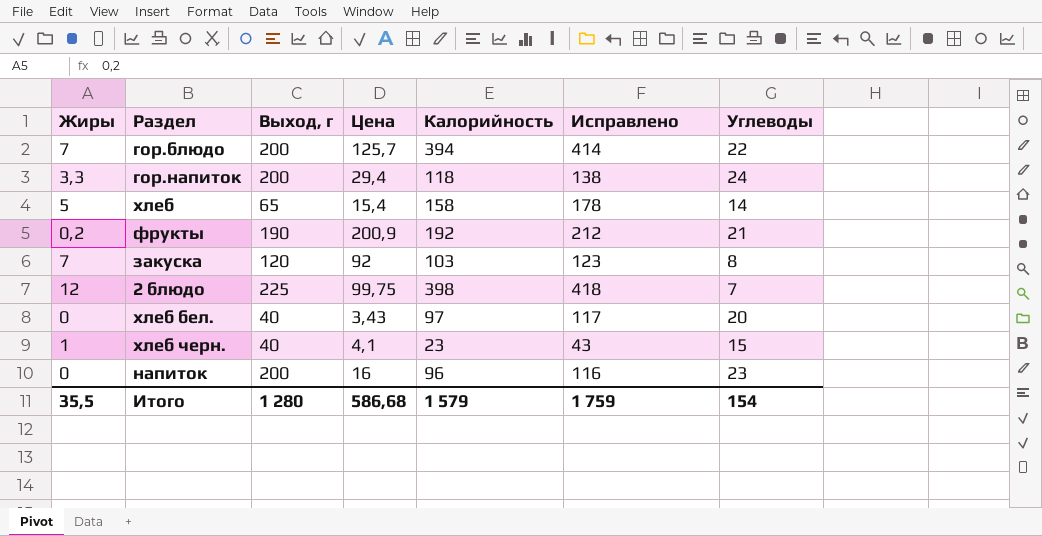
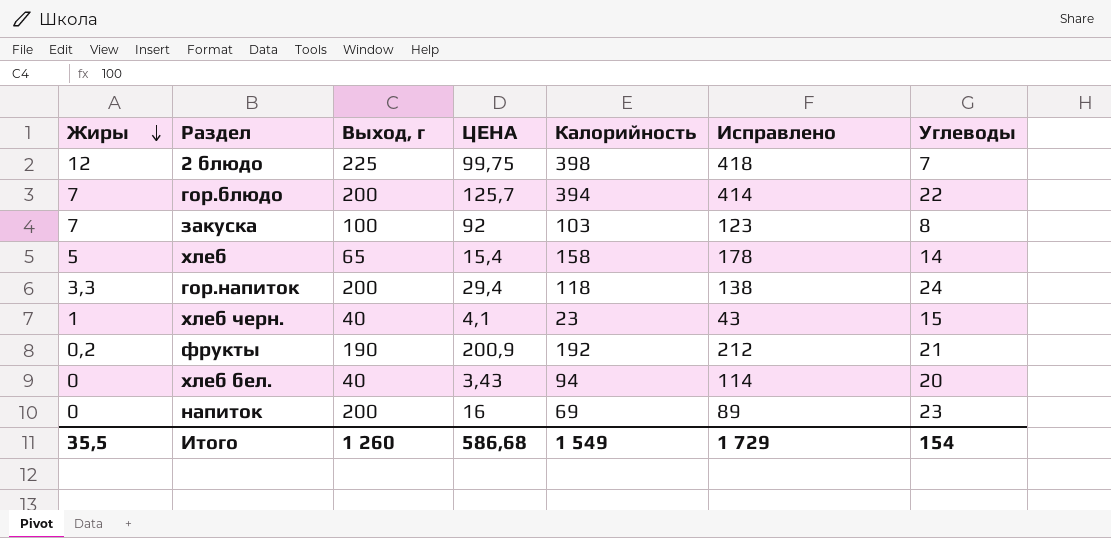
row order: none -> Жиры descending
column name: Цена -> ЦЕНА
закуска | Выход, г: 120 -> 100
хлеб бел. | Калорийность: 97 -> 94
хлеб бел. | Исправлено: 117 -> 114
напиток | Калорийность: 96 -> 69
напиток | Исправлено: 116 -> 89
Итого | Выход, г: 1 280 -> 1 260
Итого | Калорийность: 1 579 -> 1 549
Итого | Исправлено: 1 759 -> 1 729

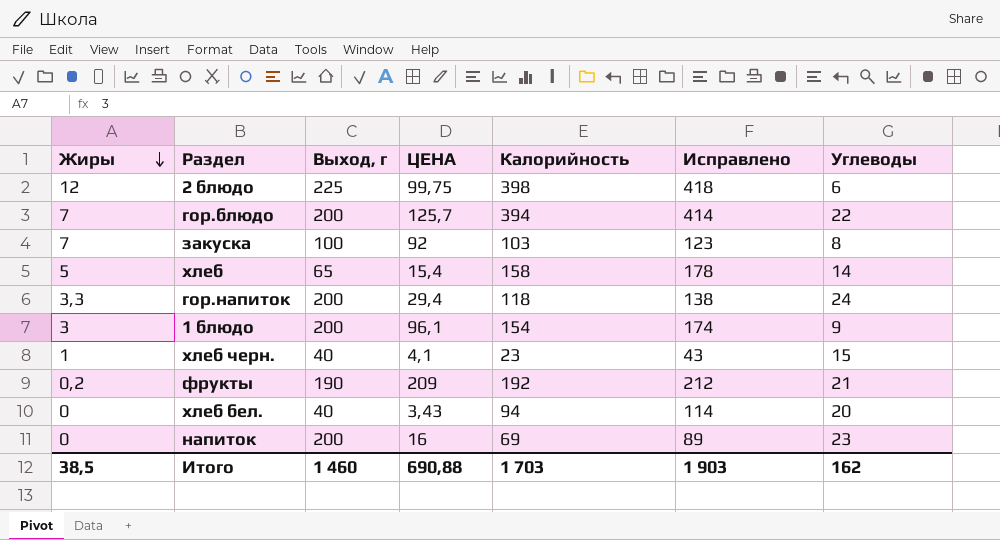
2 блюдо | Углеводы: 7 -> 6
row 1 блюдо: none -> 3 | 200 | 96,1 | 154 | 174 | 9
фрукты | ЦЕНА: 200,9 -> 209
Итого | Жиры: 35,5 -> 38,5
Итого | Выход, г: 1 260 -> 1 460
Итого | ЦЕНА: 586,68 -> 690,88
Итого | Калорийность: 1 549 -> 1 703
Итого | Исправлено: 1 729 -> 1 903
Итого | Углеводы: 154 -> 162

